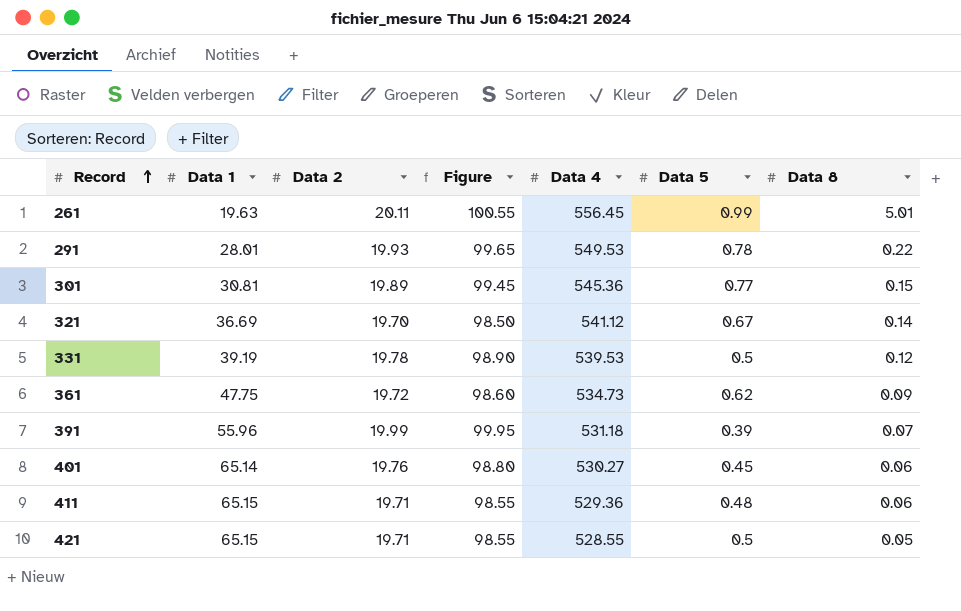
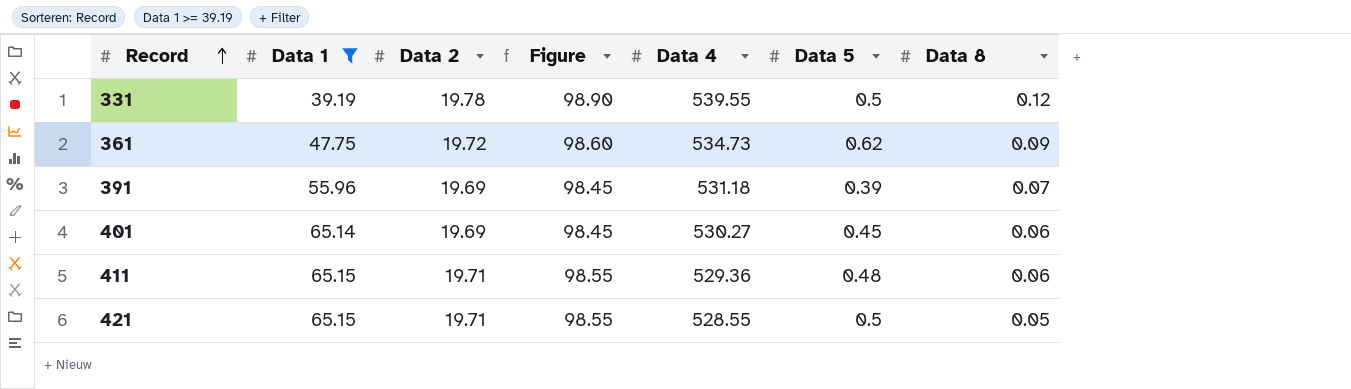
filter: none -> Data 1 >= 39.19
331 | Data 4: 539.53 -> 539.55
391 | Data 2: 19.99 -> 19.69
391 | Figure: 99.95 -> 98.45
401 | Data 2: 19.76 -> 19.69
401 | Figure: 98.80 -> 98.45

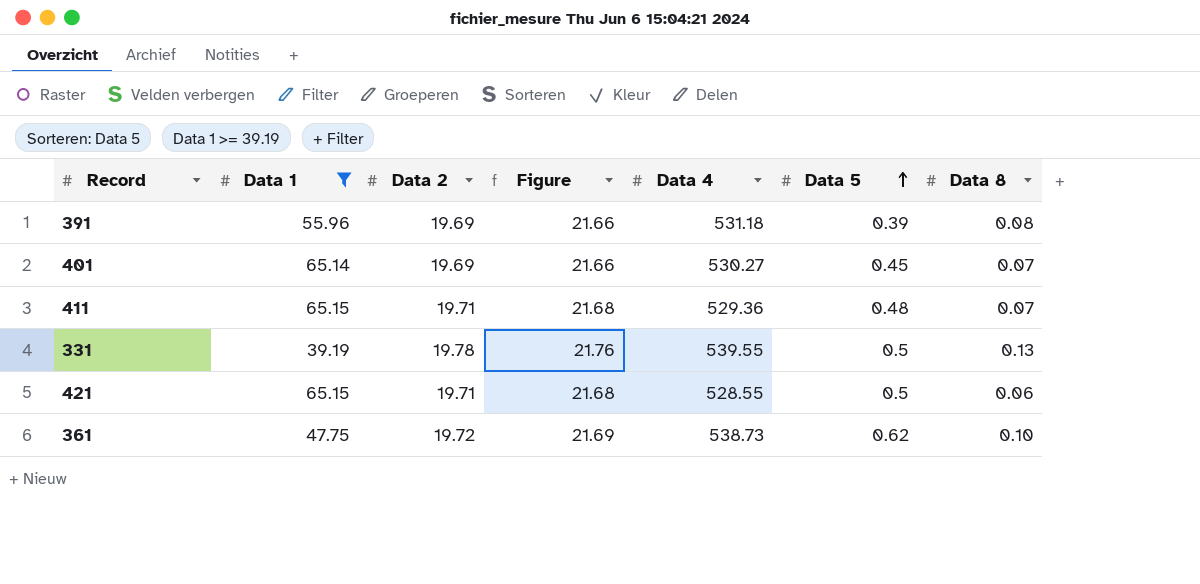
row order: Record ascending -> Data 5 ascending
column Figure | formula: [Data 2] * 5 -> [Data 2] * 1.1
391 | Data 8: 0.07 -> 0.08
401 | Data 8: 0.06 -> 0.07
411 | Data 8: 0.06 -> 0.07
331 | Data 8: 0.12 -> 0.13
421 | Data 8: 0.05 -> 0.06
361 | Data 4: 534.73 -> 538.73
361 | Data 8: 0.09 -> 0.10

